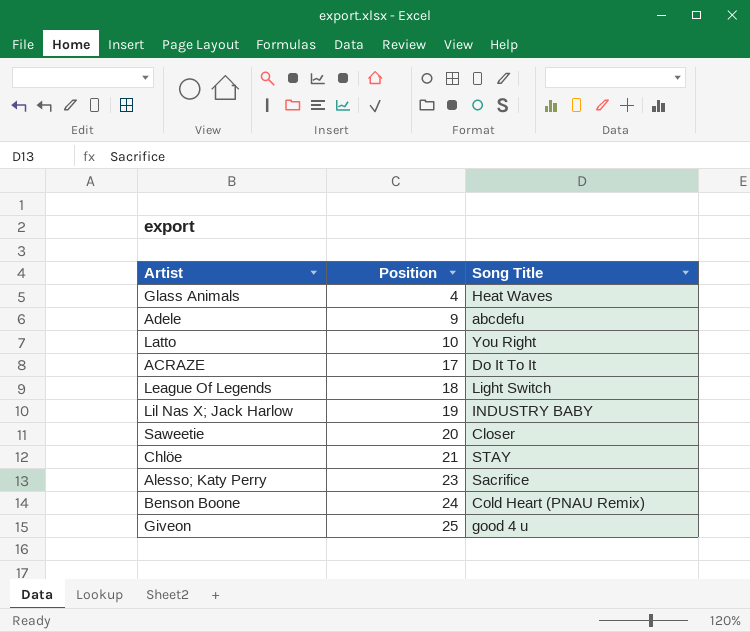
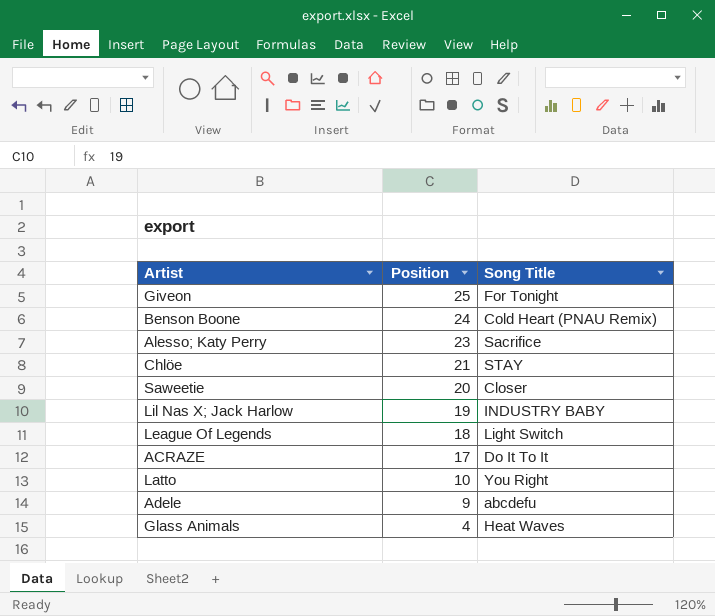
row order: Position ascending -> Position descending
Giveon | Song Title: good 4 u -> For Tonight

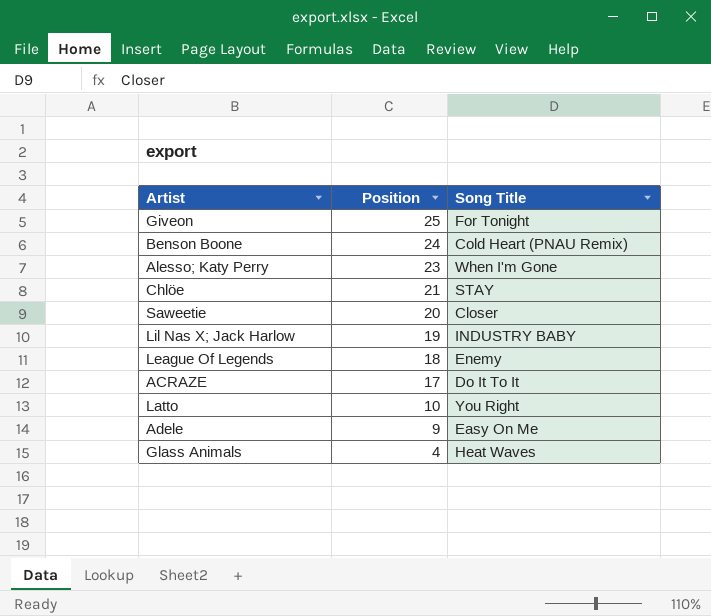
Alesso; Katy Perry | Song Title: Sacrifice -> When I'm Gone
League Of Legends | Song Title: Light Switch -> Enemy
Adele | Song Title: abcdefu -> Easy On Me

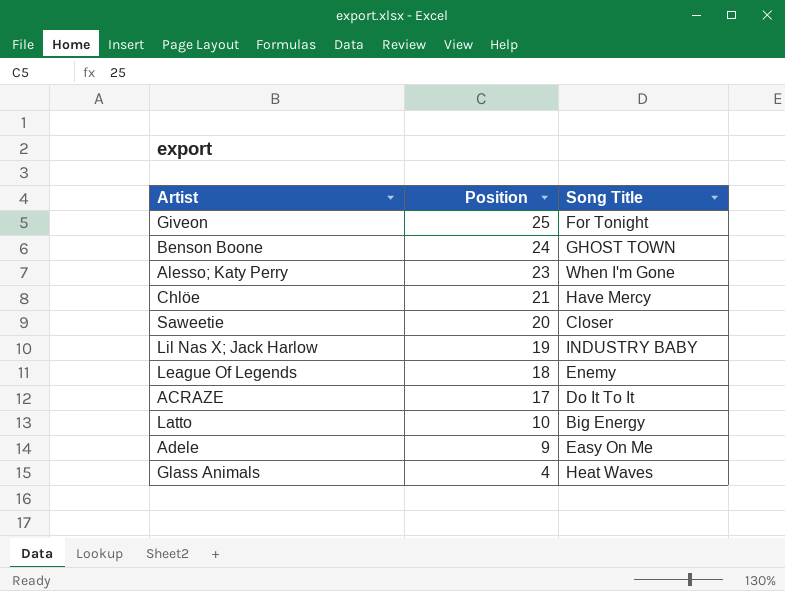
Benson Boone | Song Title: Cold Heart (PNAU Remix) -> GHOST TOWN
Chlöe | Song Title: STAY -> Have Mercy
Latto | Song Title: You Right -> Big Energy

